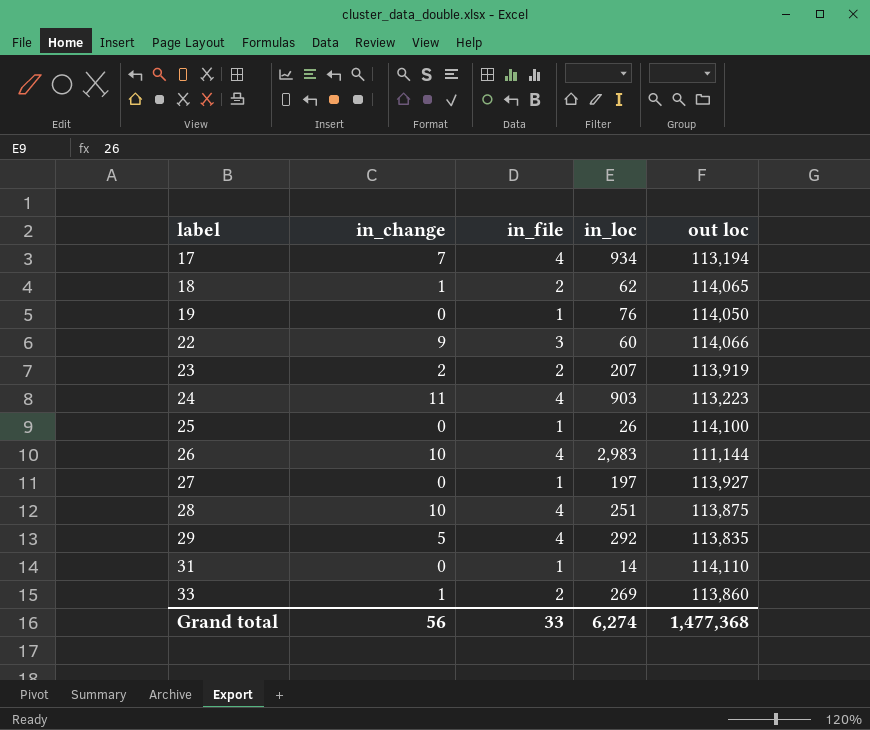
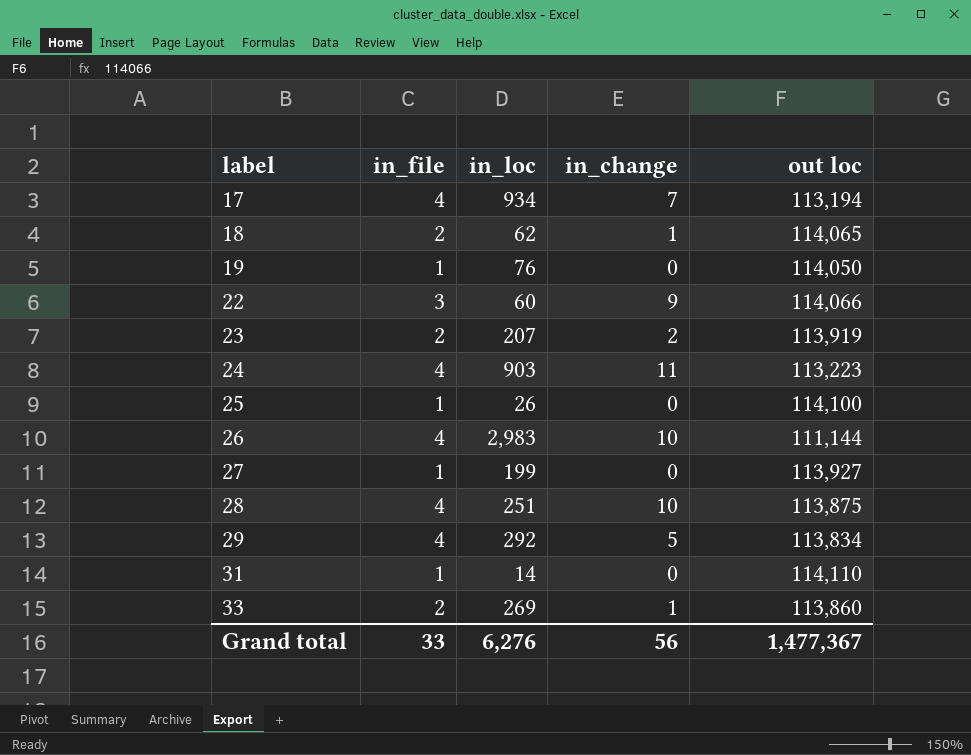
column in_change | position: 2 -> 4
27 | in_loc: 197 -> 199
29 | out loc: 113,835 -> 113,834
Grand total | in_loc: 6,274 -> 6,276
Grand total | out loc: 1,477,368 -> 1,477,367

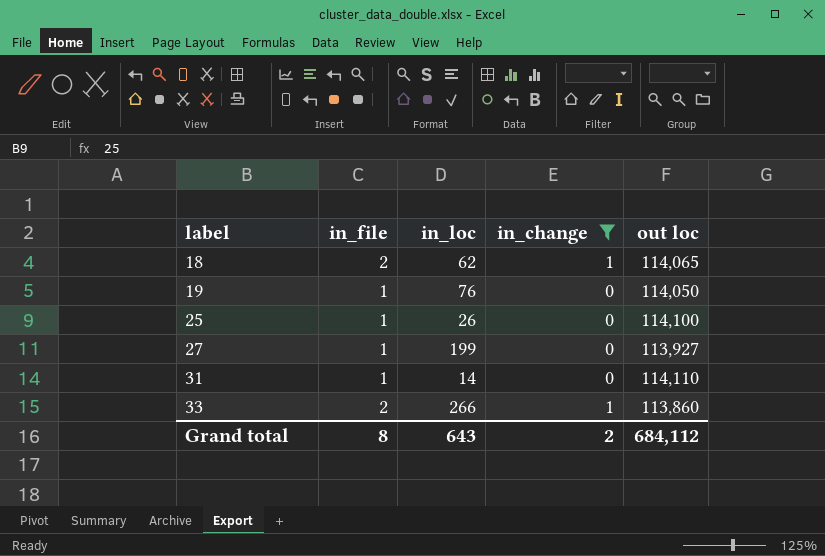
filter: none -> in_change <= 1
33 | in_loc: 269 -> 266
Grand total | in_file: 33 -> 8
Grand total | in_loc: 6,276 -> 643
Grand total | in_change: 56 -> 2
Grand total | out loc: 1,477,367 -> 684,112

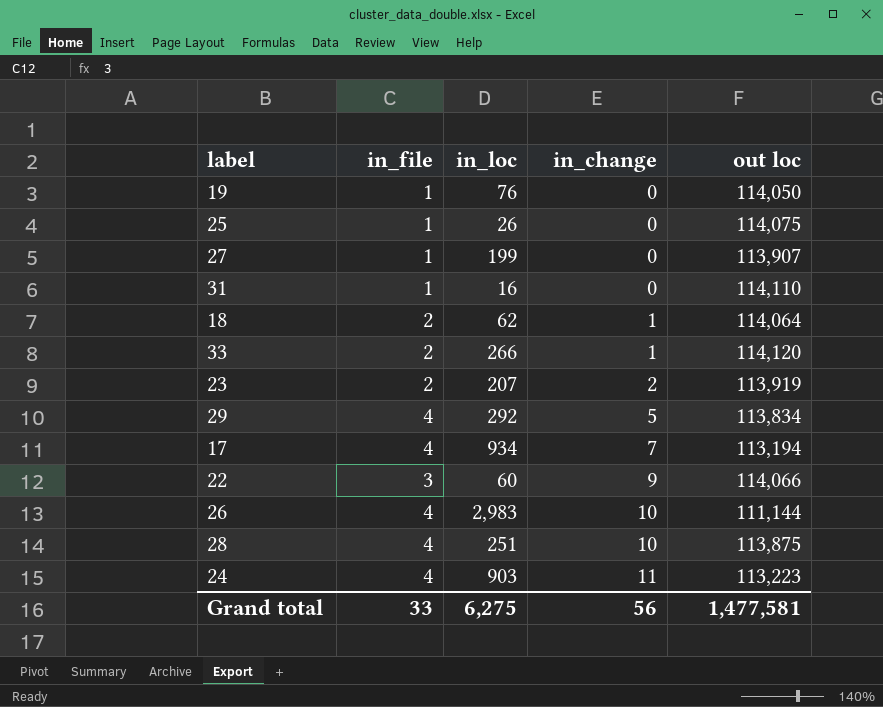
filter: in_change <= 1 -> none
row order: label ascending -> in_change ascending
25 | out loc: 114,100 -> 114,075
27 | out loc: 113,927 -> 113,907
31 | in_loc: 14 -> 16
18 | out loc: 114,065 -> 114,064
33 | out loc: 113,860 -> 114,120
Grand total | in_file: 8 -> 33
Grand total | in_loc: 643 -> 6,275
Grand total | in_change: 2 -> 56
Grand total | out loc: 684,112 -> 1,477,581

